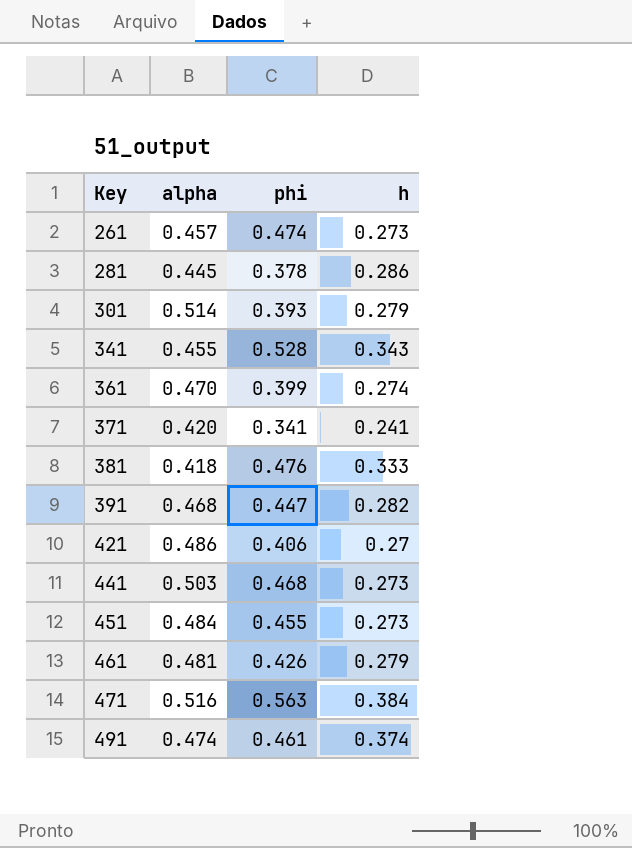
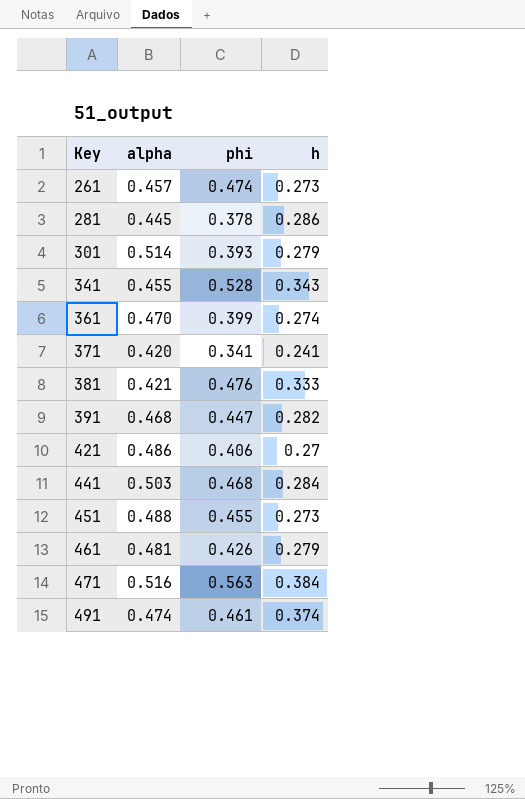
381 | alpha: 0.418 -> 0.421
441 | h: 0.273 -> 0.284
451 | alpha: 0.484 -> 0.488

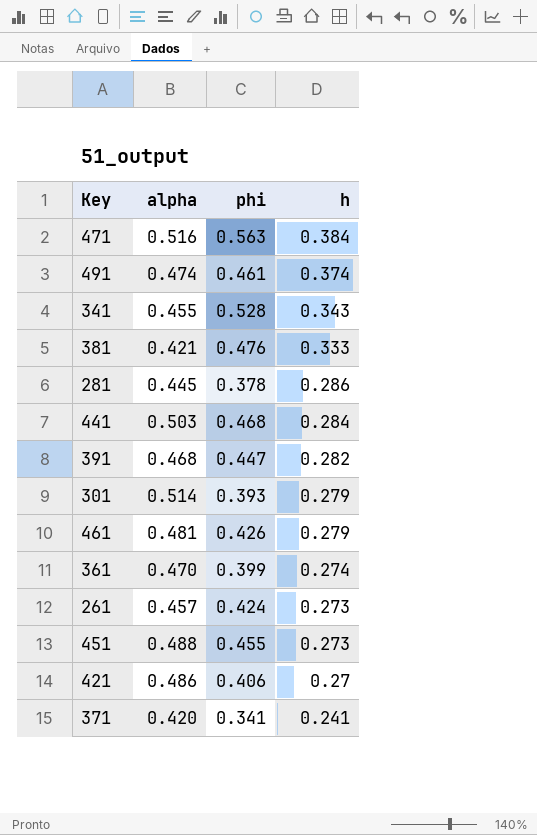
row order: Key ascending -> h descending
261 | phi: 0.474 -> 0.424

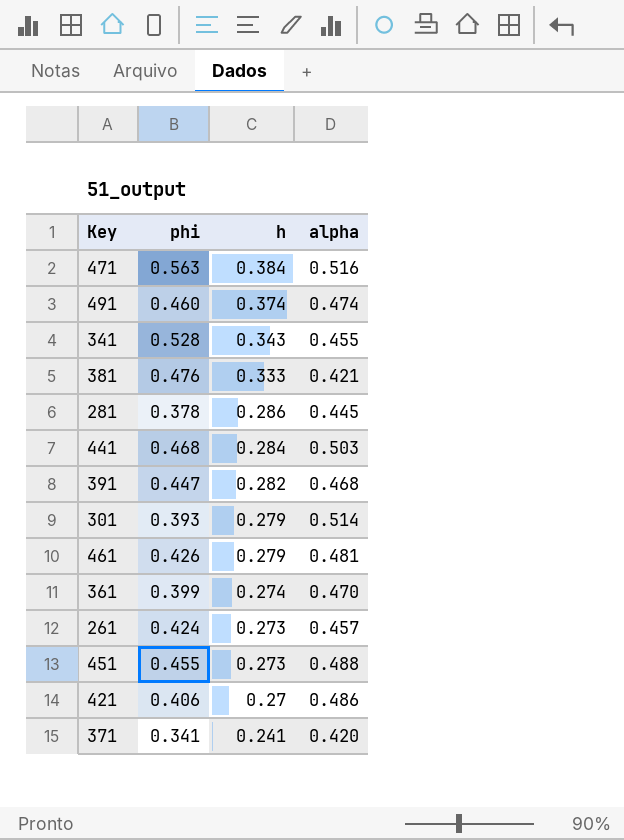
column alpha | position: 2 -> 4
491 | phi: 0.461 -> 0.460

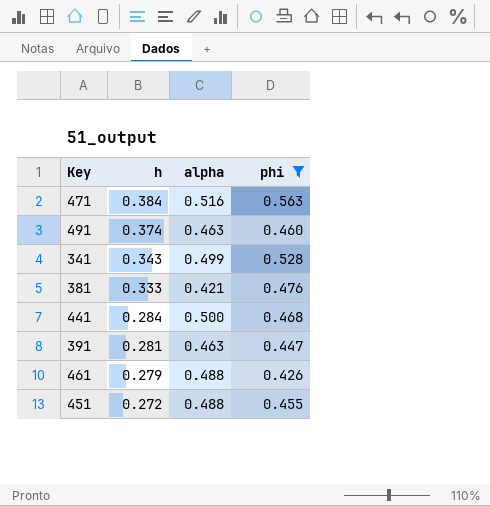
filter: none -> phi >= 0.426
column phi | position: 2 -> 4
491 | alpha: 0.474 -> 0.463
341 | alpha: 0.455 -> 0.499
441 | alpha: 0.503 -> 0.500
391 | h: 0.282 -> 0.281
391 | alpha: 0.468 -> 0.463
461 | alpha: 0.481 -> 0.488
451 | h: 0.273 -> 0.272

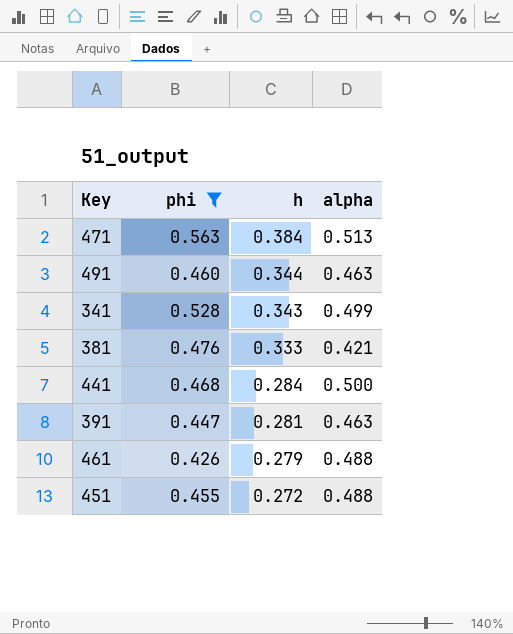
column phi | position: 4 -> 2
471 | alpha: 0.516 -> 0.513
491 | h: 0.374 -> 0.344

